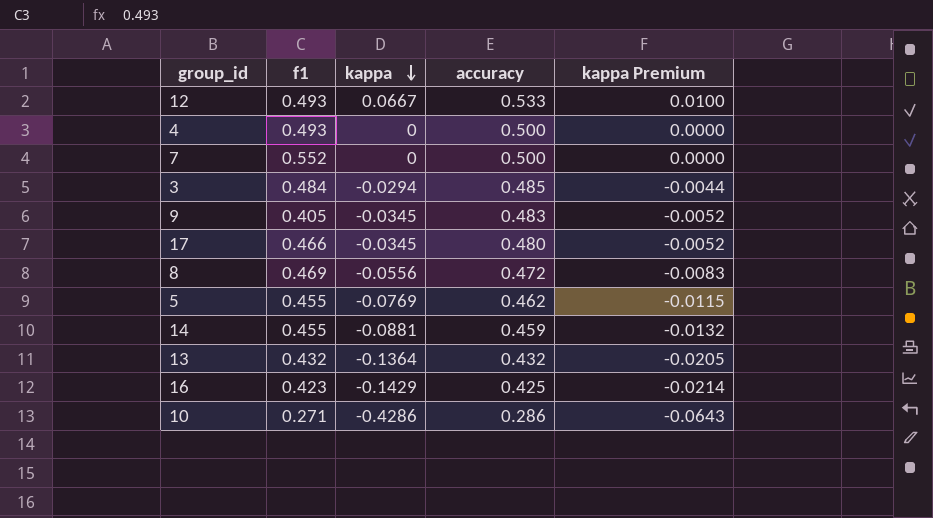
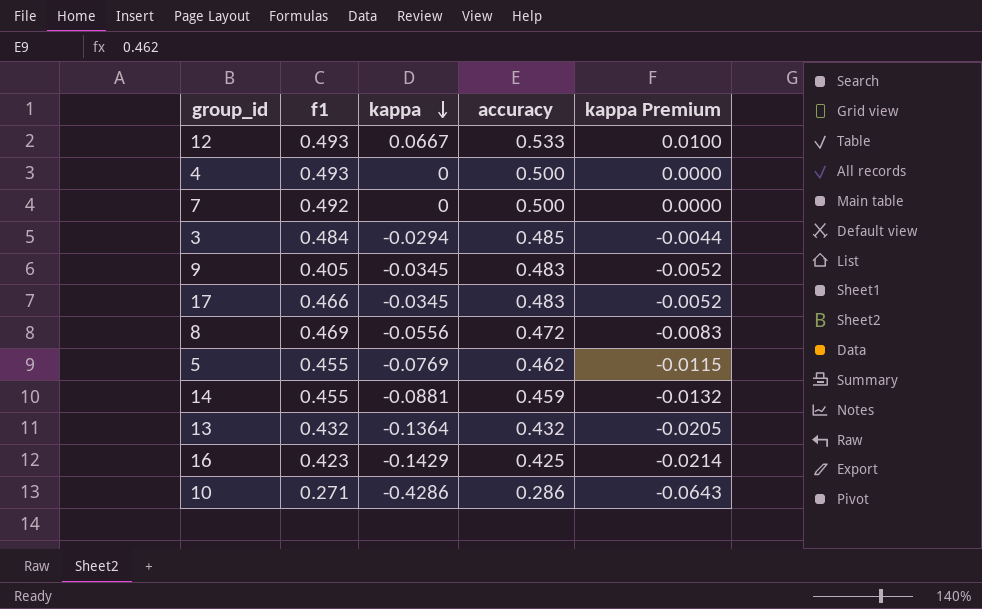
7 | f1: 0.552 -> 0.492
17 | accuracy: 0.480 -> 0.483

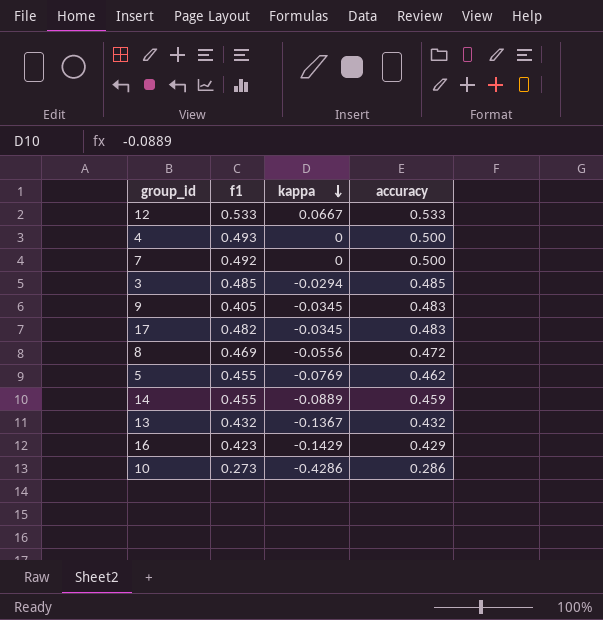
column kappa Premium | formula: [kappa] * 0.15 -> none
12 | f1: 0.493 -> 0.533
3 | f1: 0.484 -> 0.485
17 | f1: 0.466 -> 0.482
14 | kappa: -0.0881 -> -0.0889
13 | kappa: -0.1364 -> -0.1367
16 | accuracy: 0.425 -> 0.429
10 | f1: 0.271 -> 0.273

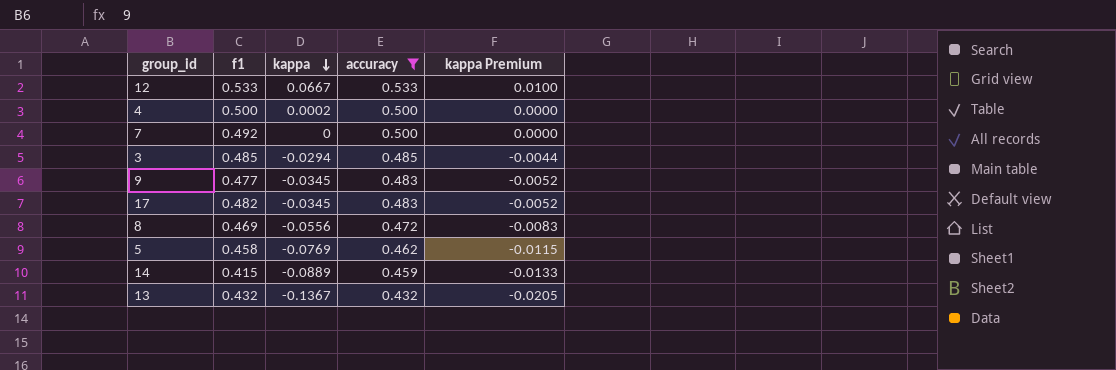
filter: none -> accuracy >= 0.432
column kappa Premium | formula: none -> [kappa] * 0.15
4 | f1: 0.493 -> 0.500
4 | kappa: 0 -> 0.0002
9 | f1: 0.405 -> 0.477
5 | f1: 0.455 -> 0.458
14 | f1: 0.455 -> 0.415

